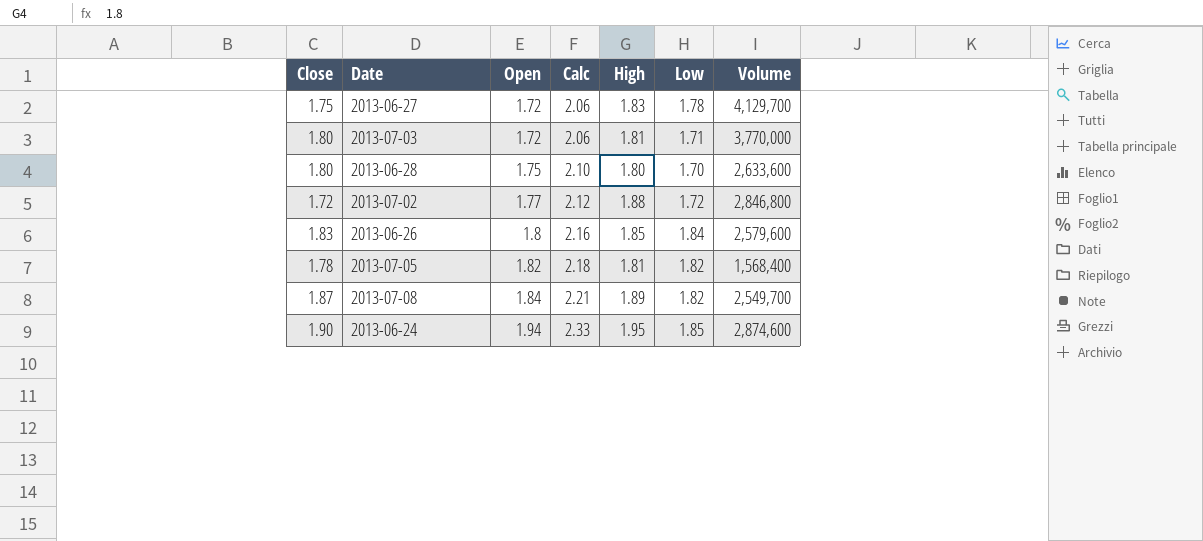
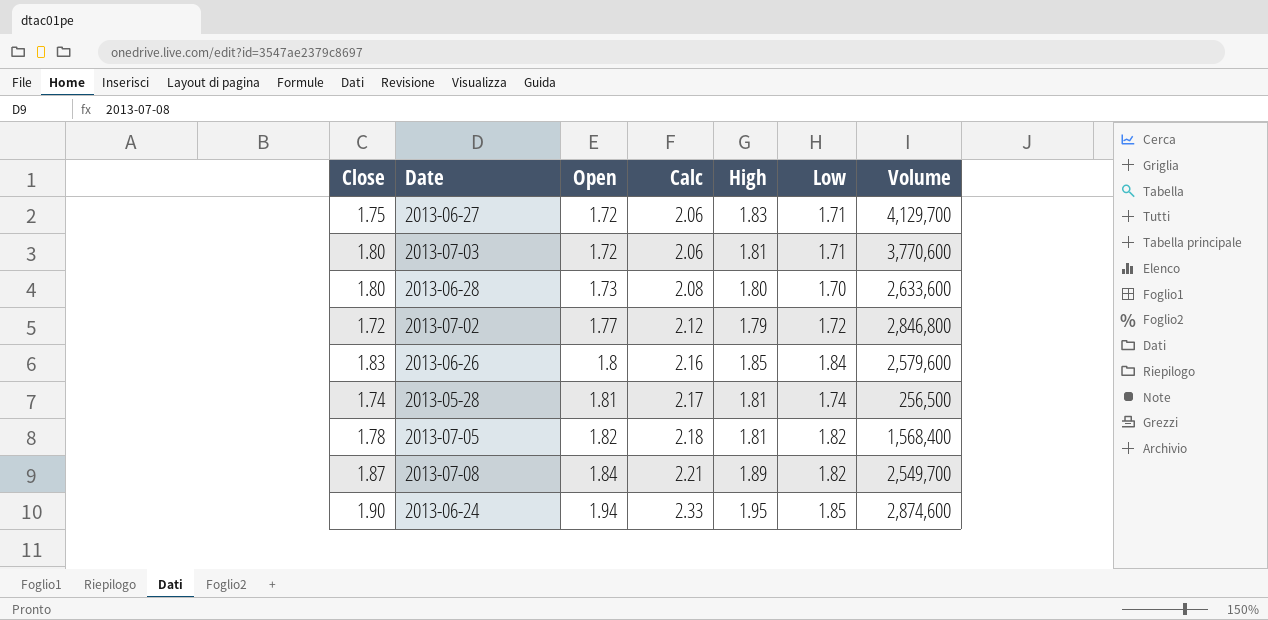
2013-06-27 | Low: 1.78 -> 1.71
2013-07-03 | Volume: 3,770,000 -> 3,770,600
2013-06-28 | Open: 1.75 -> 1.73
2013-06-28 | Calc: 2.10 -> 2.08
2013-07-02 | High: 1.88 -> 1.79
row 2013-05-28: none -> 1.74 | 1.81 | 2.17 | 1.81 | 1.74 | 256,500

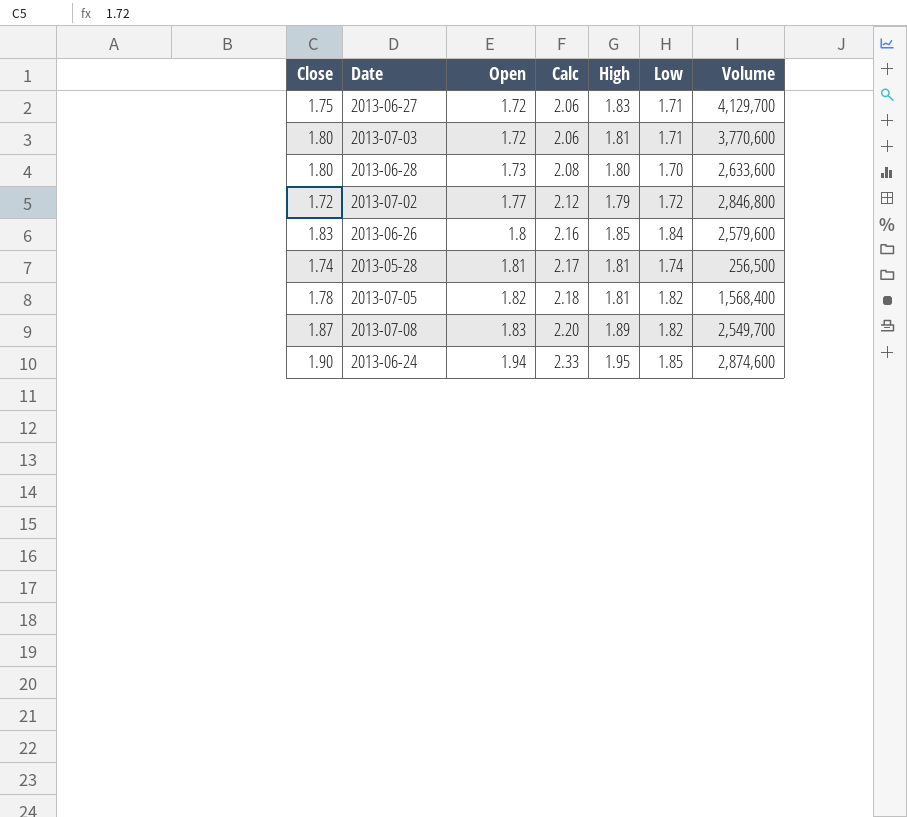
2013-07-08 | Open: 1.84 -> 1.83
2013-07-08 | Calc: 2.21 -> 2.20

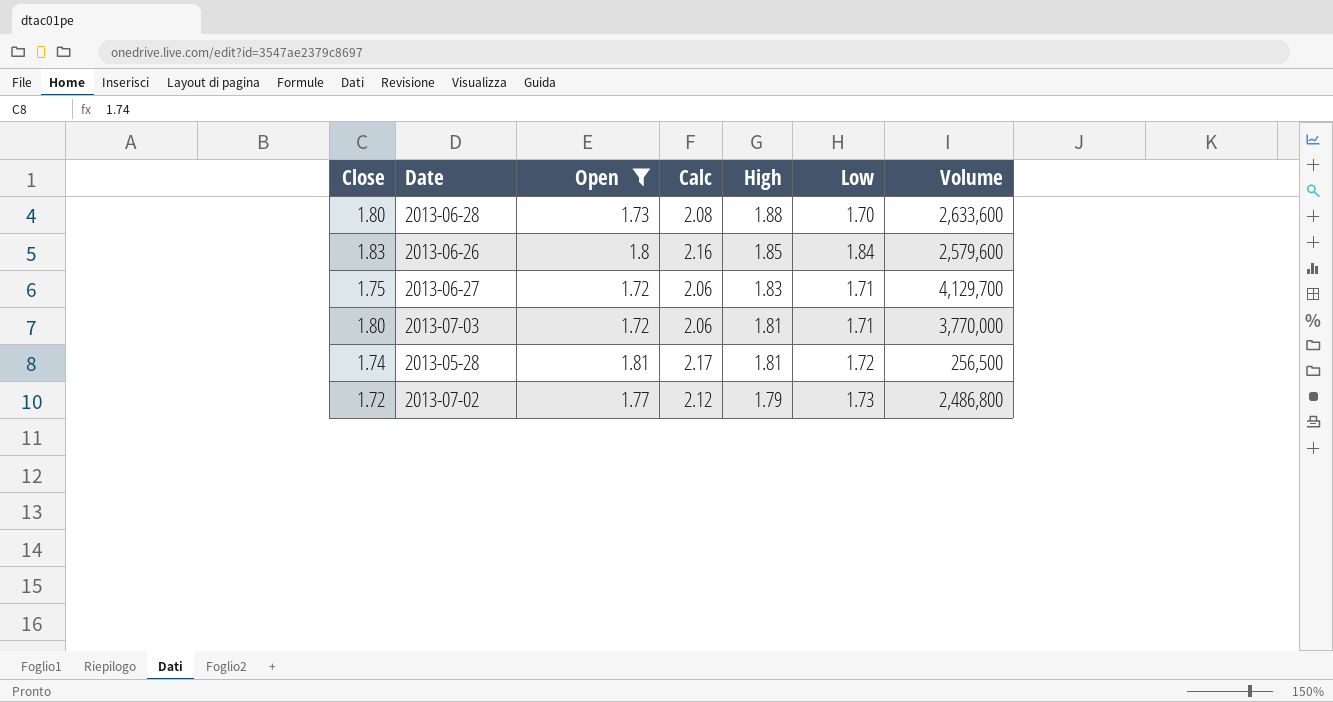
filter: none -> Open <= 1.81
row order: Open ascending -> High descending
2013-06-28 | High: 1.80 -> 1.88
2013-07-03 | Volume: 3,770,600 -> 3,770,000
2013-05-28 | Low: 1.74 -> 1.72
2013-07-02 | Low: 1.72 -> 1.73
2013-07-02 | Volume: 2,846,800 -> 2,486,800

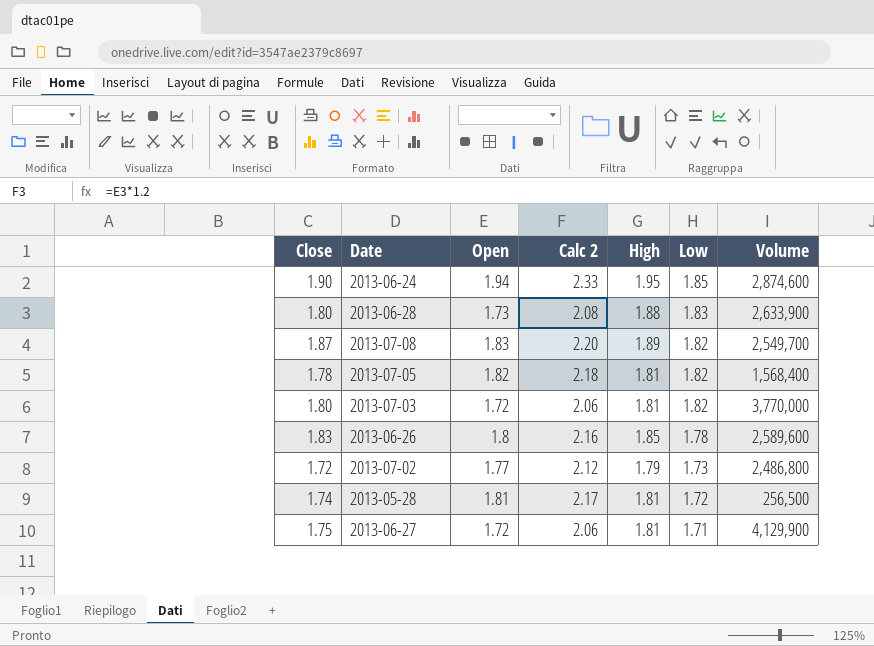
filter: Open <= 1.81 -> none
row order: High descending -> Low descending
column name: Calc -> Calc 2
2013-06-28 | Low: 1.70 -> 1.83
2013-06-28 | Volume: 2,633,600 -> 2,633,900
2013-07-03 | Low: 1.71 -> 1.82
2013-06-26 | Low: 1.84 -> 1.78
2013-06-26 | Volume: 2,579,600 -> 2,589,600
2013-06-27 | High: 1.83 -> 1.81
2013-06-27 | Volume: 4,129,700 -> 4,129,900

